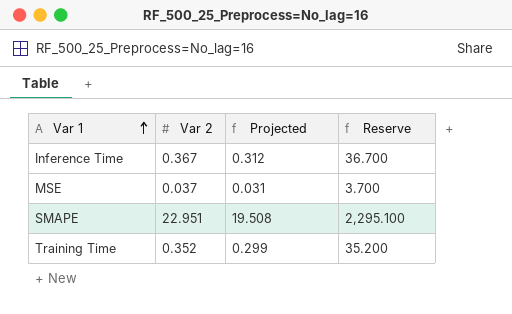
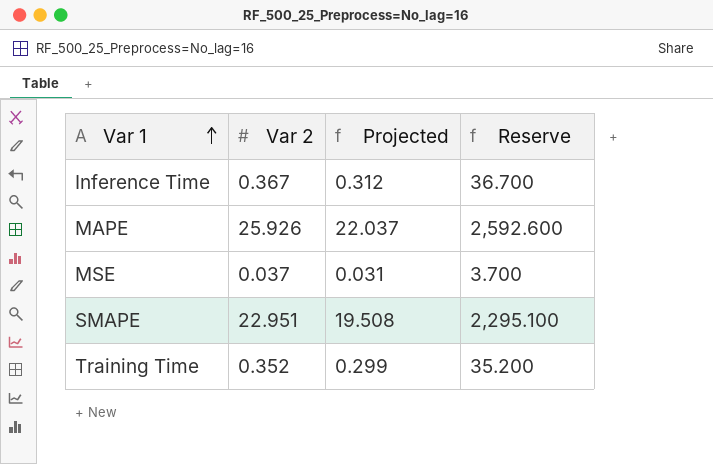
row MAPE: none -> 25.926 | 22.037 | 2,592.600

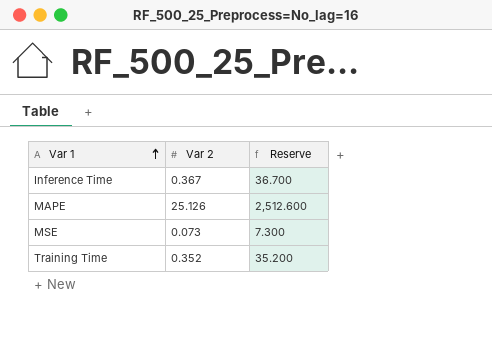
column Projected | formula: [Var 2] * 0.85 -> none
row SMAPE: 22.951 | 19.508 | 2,295.100 -> none
MAPE | Var 2: 25.926 -> 25.126
MAPE | Reserve: 2,592.600 -> 2,512.600
MSE | Var 2: 0.037 -> 0.073
MSE | Reserve: 3.700 -> 7.300

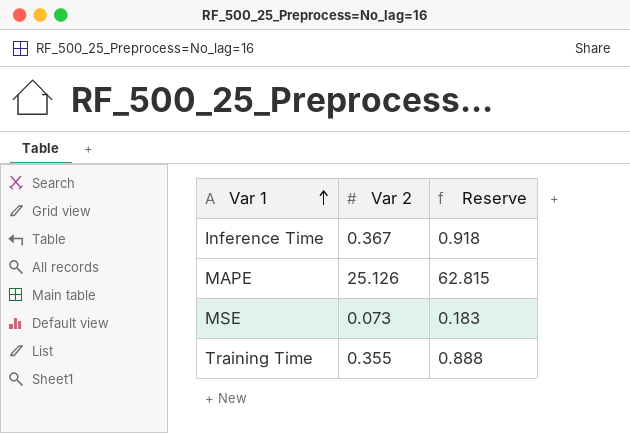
column Reserve | formula: [Var 2] * 100 -> [Var 2] * 2.5
Training Time | Var 2: 0.352 -> 0.355

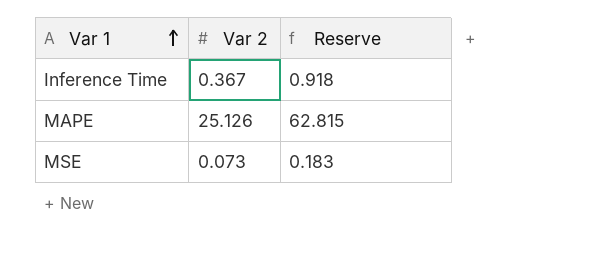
row Training Time: 0.355 | 0.888 -> none

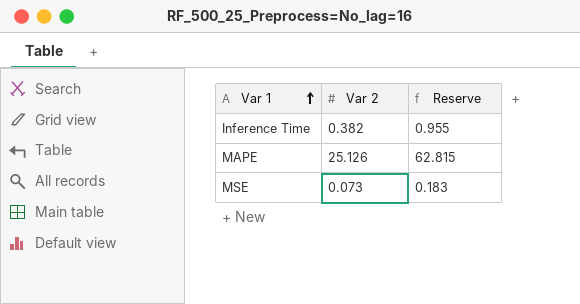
Inference Time | Var 2: 0.367 -> 0.382
Inference Time | Reserve: 0.918 -> 0.955

